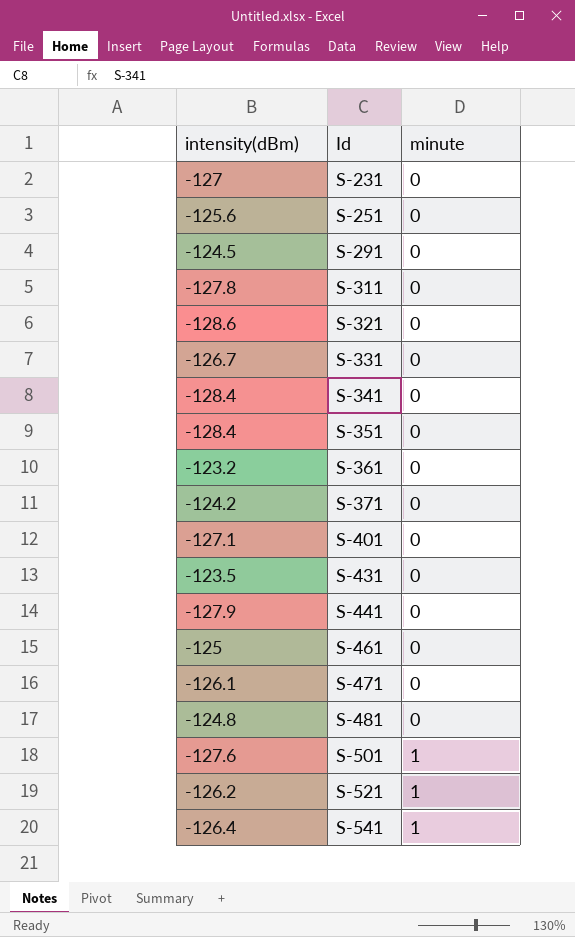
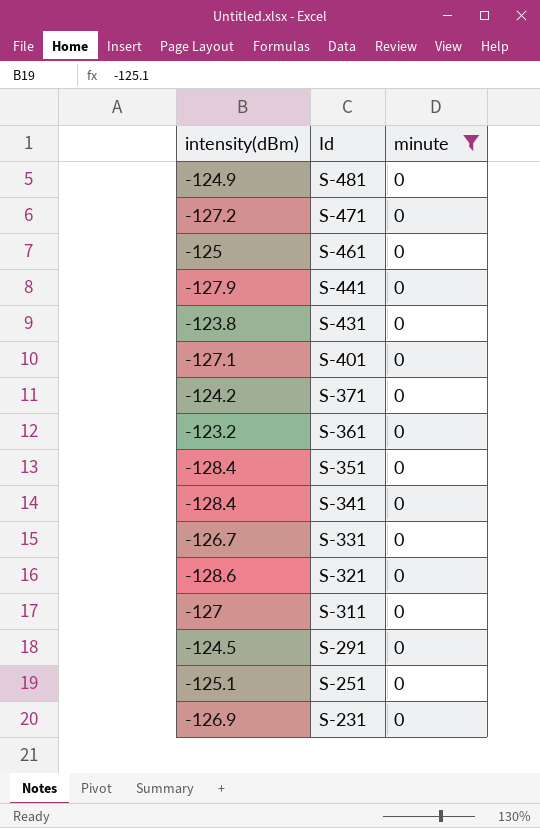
filter: none -> minute = 0
row order: Id ascending -> Id descending
S-481 | intensity(dBm): -124.8 -> -124.9
S-471 | intensity(dBm): -126.1 -> -127.2
S-431 | intensity(dBm): -123.5 -> -123.8
S-311 | intensity(dBm): -127.8 -> -127
S-251 | intensity(dBm): -125.6 -> -125.1
S-231 | intensity(dBm): -127 -> -126.9

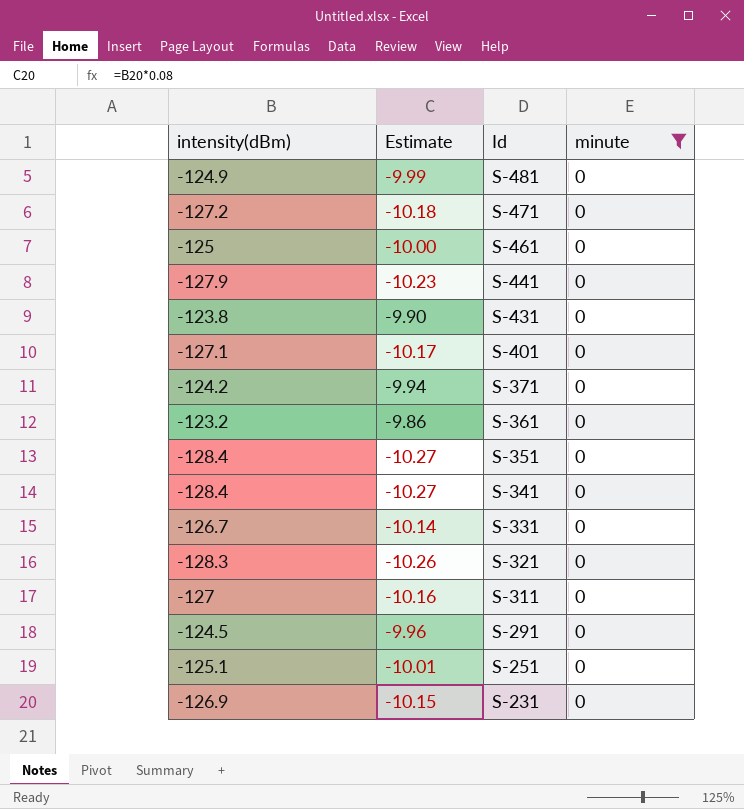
column Estimate | formula: none -> [intensity(dBm)] * 0.08
S-321 | intensity(dBm): -128.6 -> -128.3

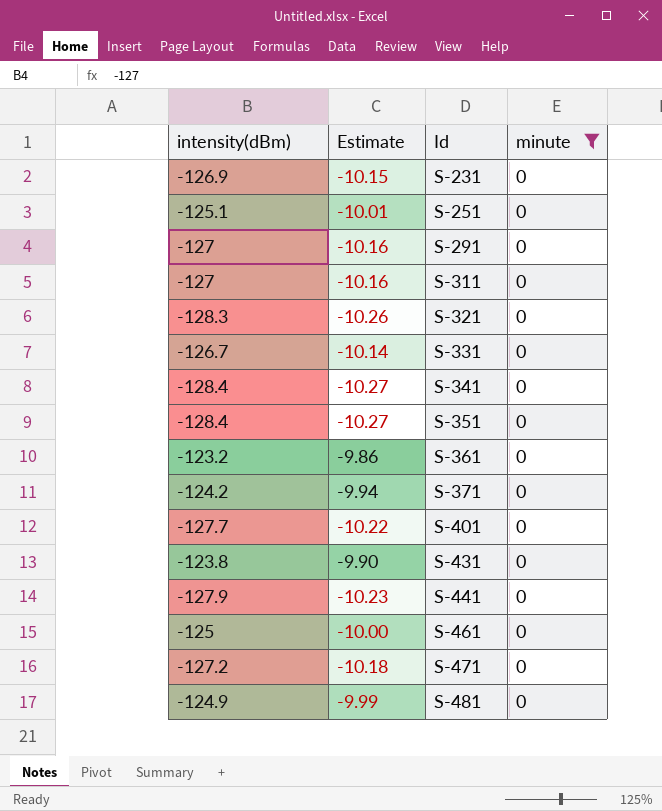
row order: Id descending -> Id ascending
S-291 | intensity(dBm): -124.5 -> -127
S-291 | Estimate: -9.96 -> -10.16
S-401 | intensity(dBm): -127.1 -> -127.7
S-401 | Estimate: -10.17 -> -10.22

